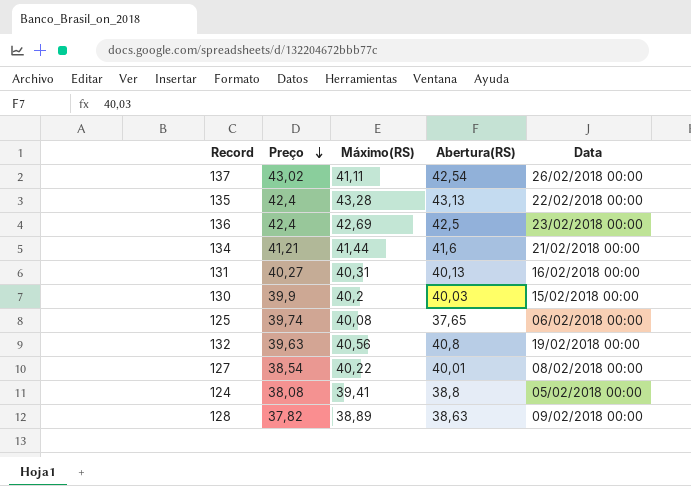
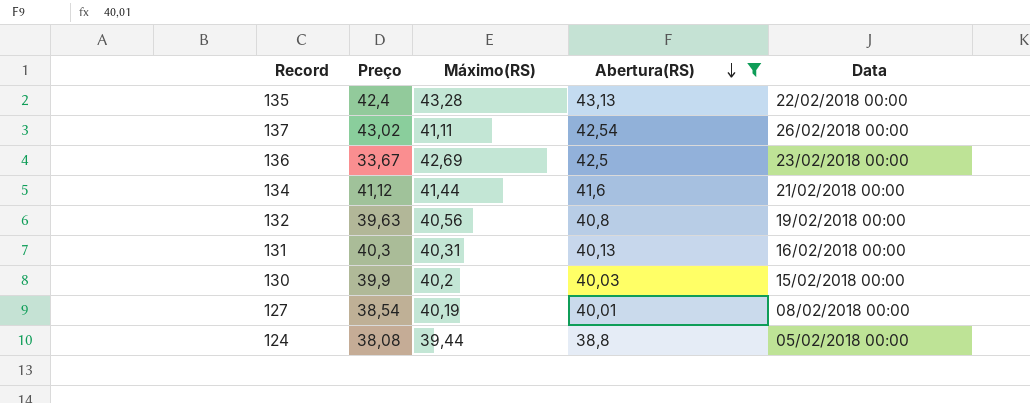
filter: none -> Abertura(RS) >= 38,8
row order: Preço descending -> Abertura(RS) descending
136 | Preço: 42,4 -> 33,67
134 | Preço: 41,21 -> 41,12
131 | Preço: 40,27 -> 40,3
127 | Máximo(RS): 40,22 -> 40,19
124 | Máximo(RS): 39,41 -> 39,44

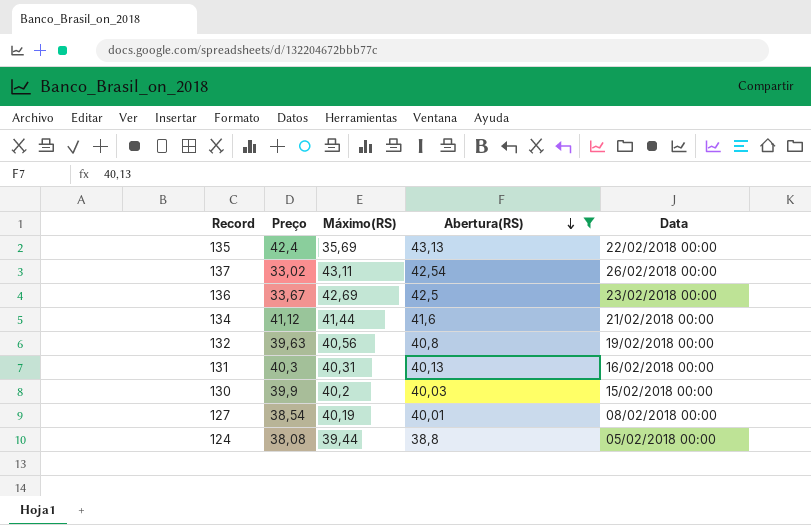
135 | Máximo(RS): 43,28 -> 35,69
137 | Preço: 43,02 -> 33,02
137 | Máximo(RS): 41,11 -> 43,11

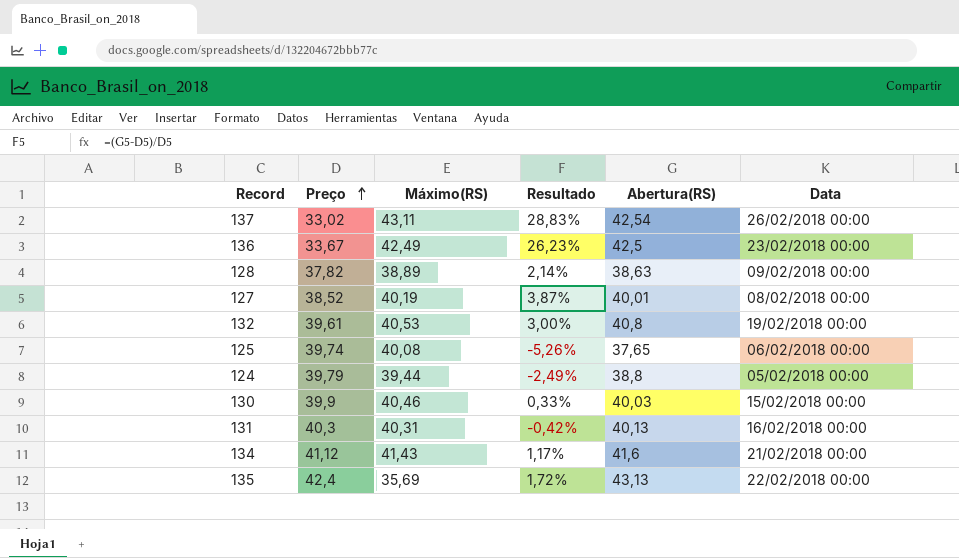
filter: Abertura(RS) >= 38,8 -> none
row order: Abertura(RS) descending -> Preço ascending
column Resultado | formula: none -> ([Abertura(RS)] - [Preço]) / [Preço]
136 | Máximo(RS): 42,69 -> 42,49
127 | Preço: 38,54 -> 38,52
132 | Preço: 39,63 -> 39,61
132 | Máximo(RS): 40,56 -> 40,53
124 | Preço: 38,08 -> 39,79
130 | Máximo(RS): 40,2 -> 40,46
134 | Máximo(RS): 41,44 -> 41,43

